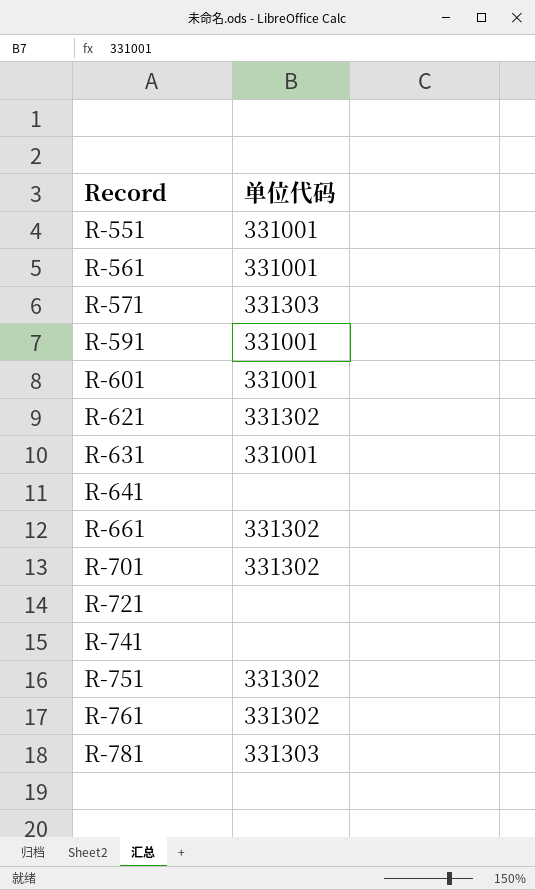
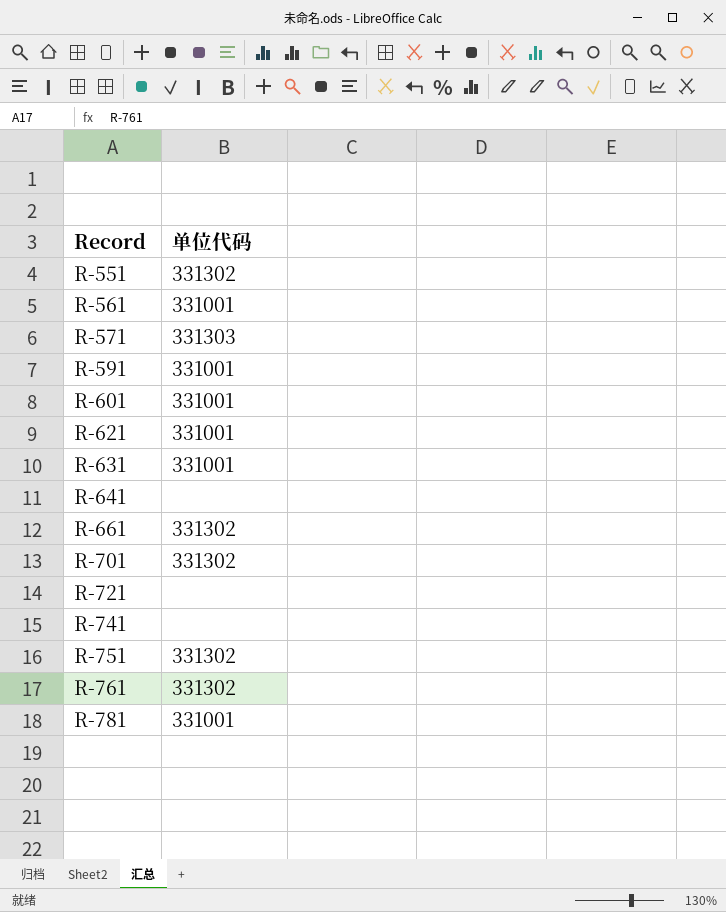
R-551 | 单位代码: 331001 -> 331302
R-621 | 单位代码: 331302 -> 331001
R-781 | 单位代码: 331303 -> 331001

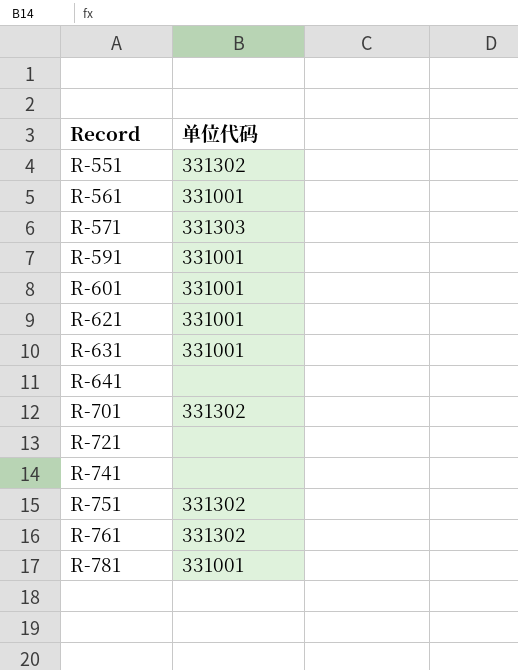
row R-661: 331302 -> none

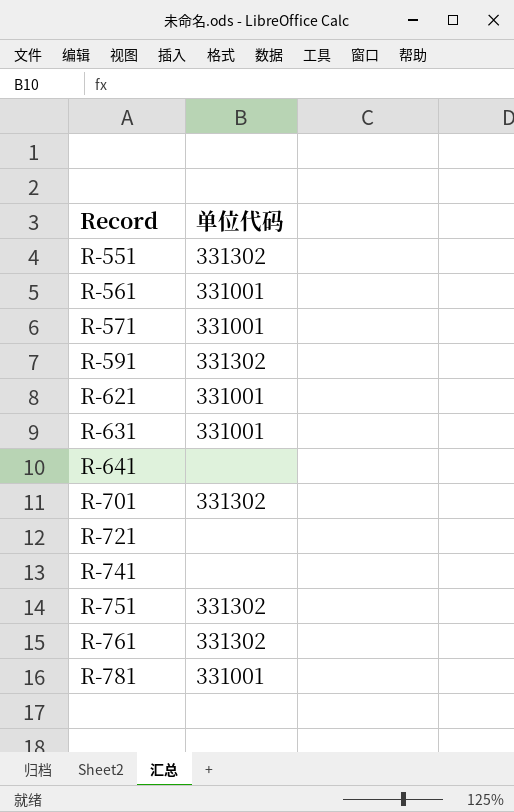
row R-601: 331001 -> none
R-571 | 单位代码: 331303 -> 331001
R-591 | 单位代码: 331001 -> 331302

